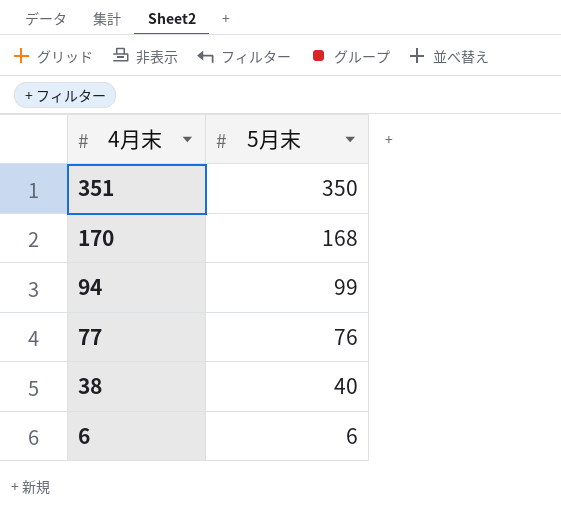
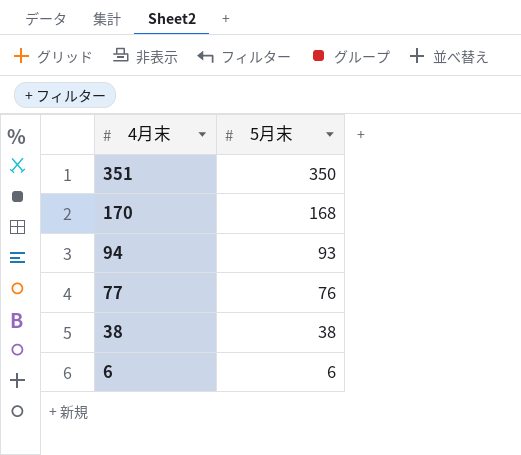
94 | 5月末: 99 -> 93
38 | 5月末: 40 -> 38

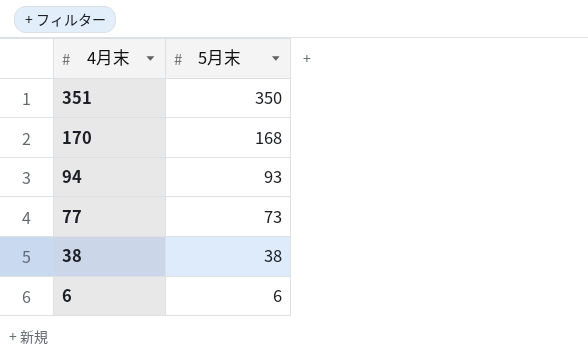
77 | 5月末: 76 -> 73

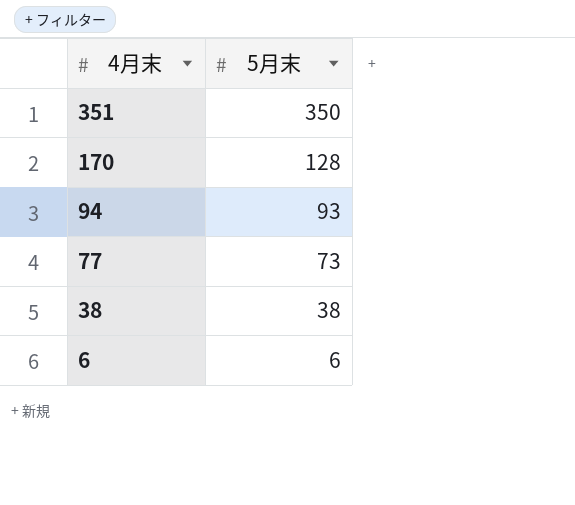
170 | 5月末: 168 -> 128

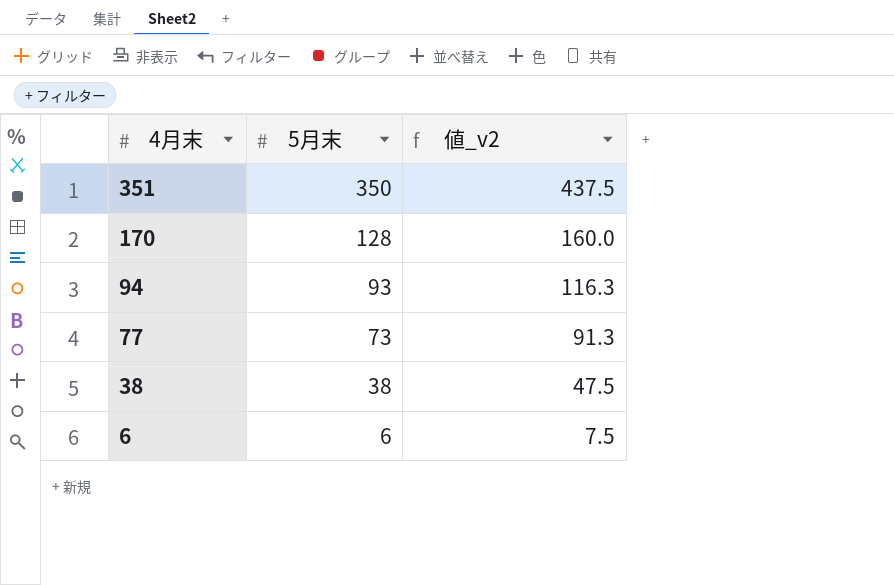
column 値_v2 | formula: none -> [5月末] * 1.25

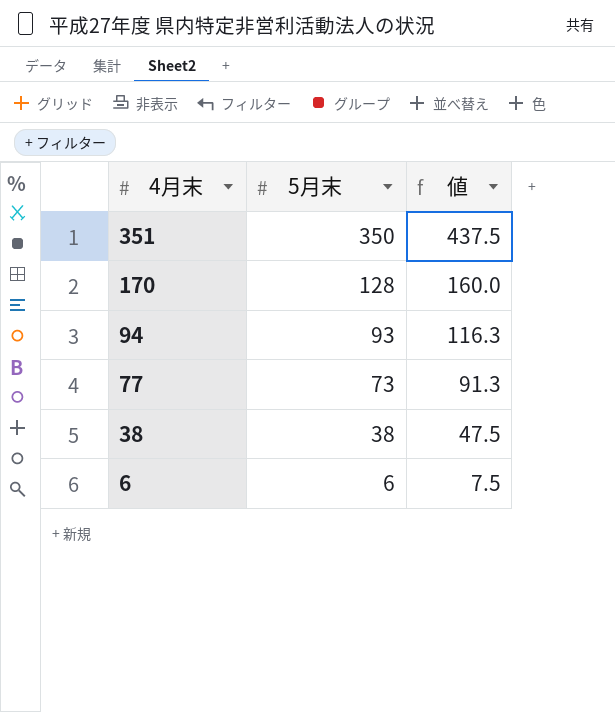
column name: 値_v2 -> 値

